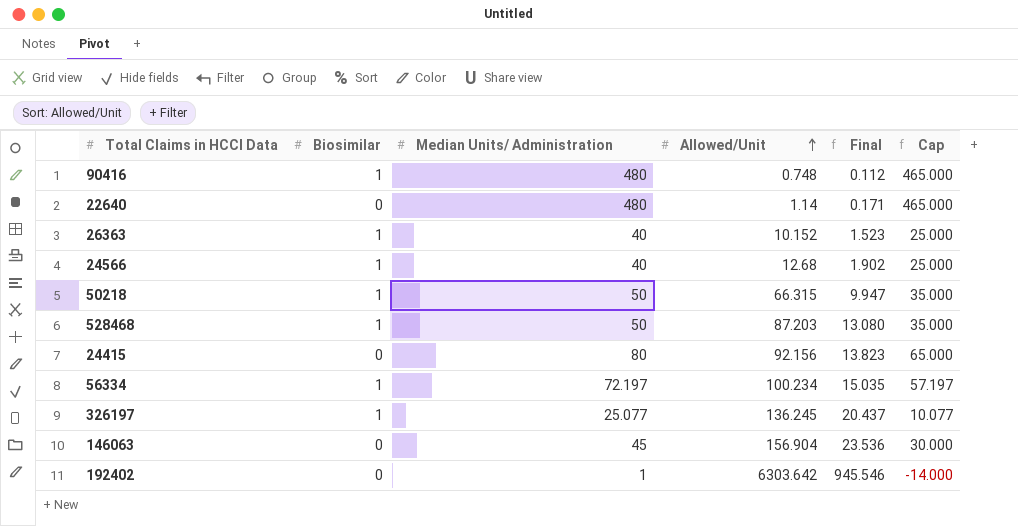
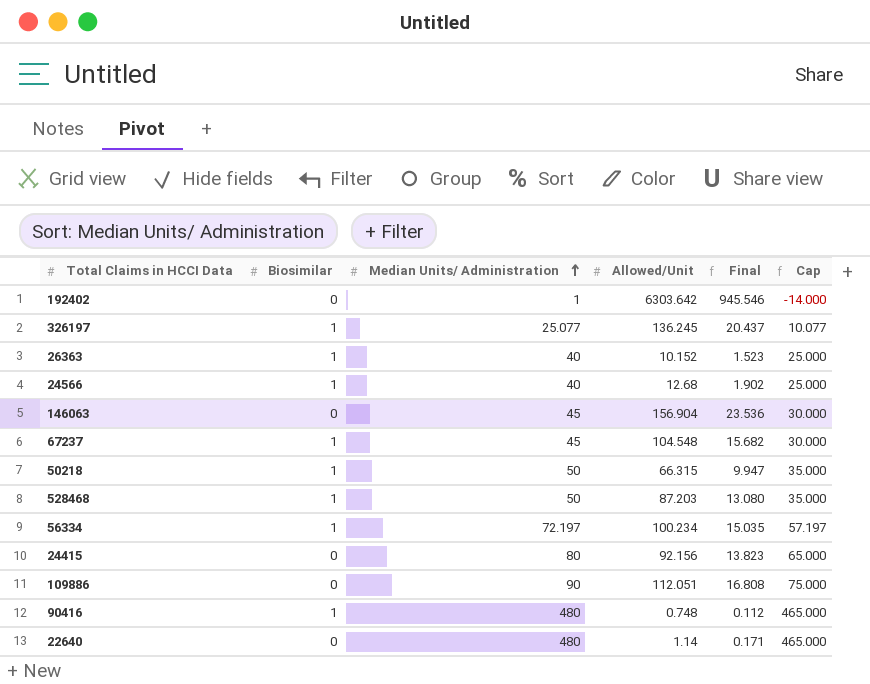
row order: Allowed/Unit ascending -> Median Units/ Administration ascending
row 67237: none -> 1 | 45 | 104.548 | 15.682 | 30.000
row 109886: none -> 0 | 90 | 112.051 | 16.808 | 75.000

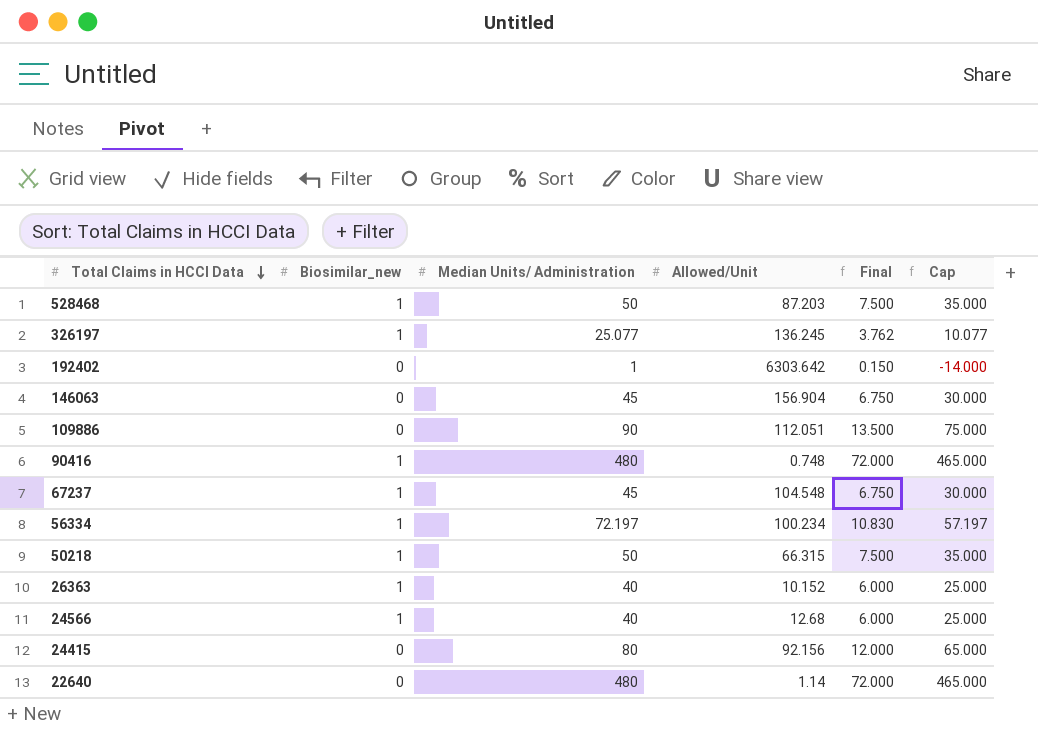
row order: Median Units/ Administration ascending -> Total Claims in HCCI Data descending
column name: Biosimilar -> Biosimilar_new
column Final | formula: [Allowed/Unit] * 0.15 -> [Median Units/ Administration] * 0.15

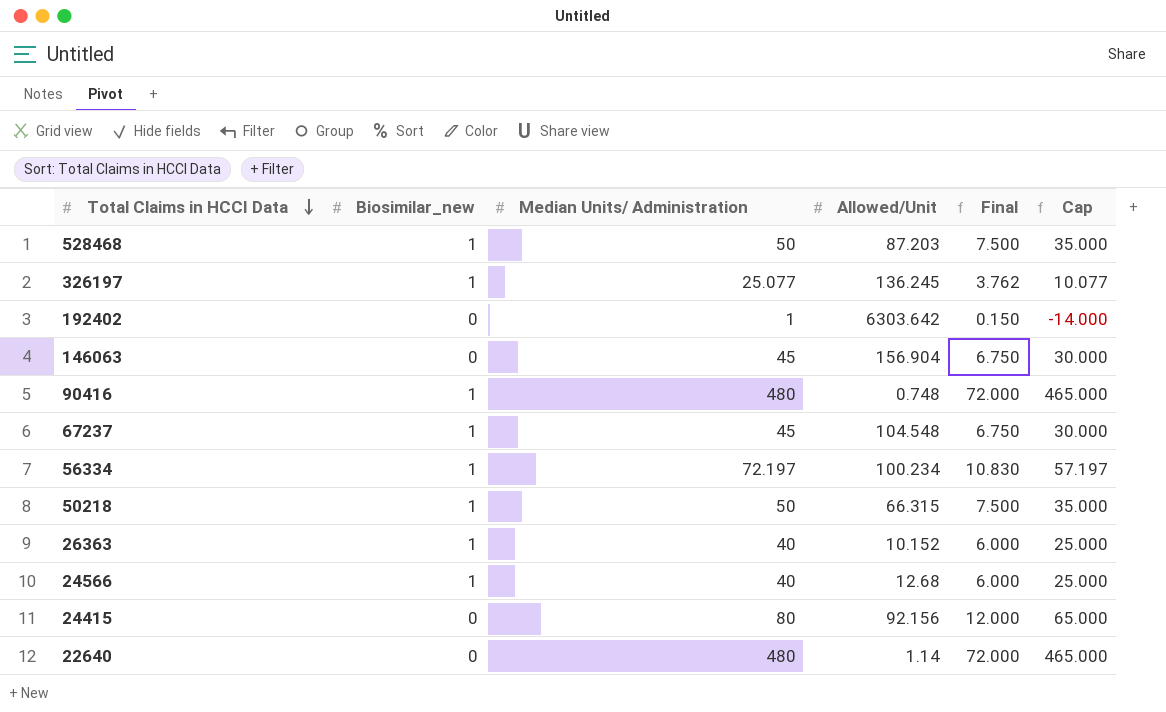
row 109886: 0 | 90 | 112.051 | 13.500 | 75.000 -> none

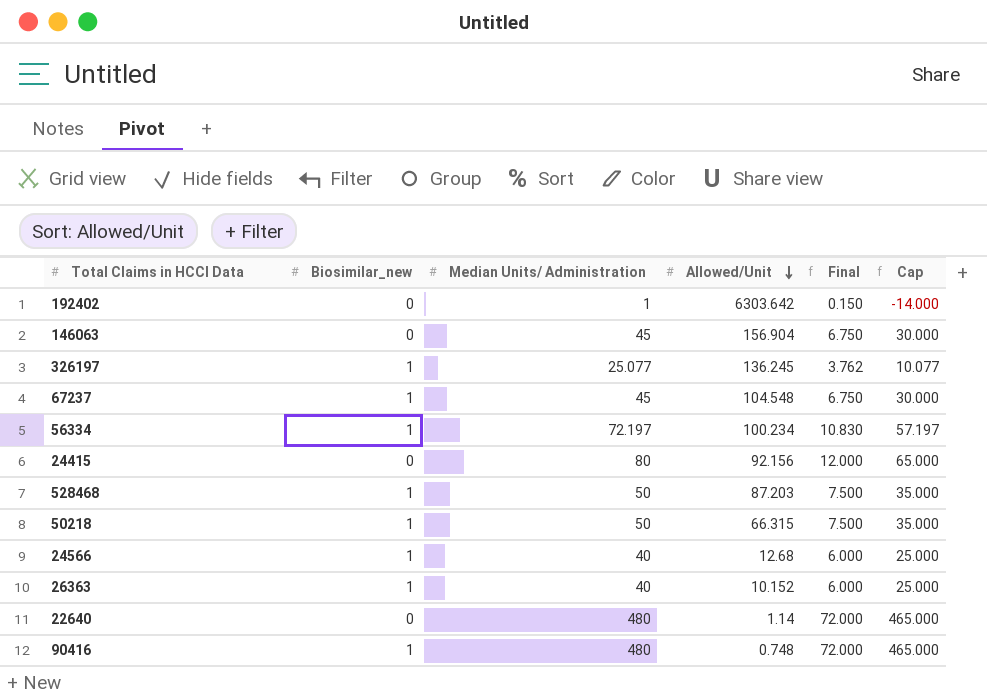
row order: Total Claims in HCCI Data descending -> Allowed/Unit descending

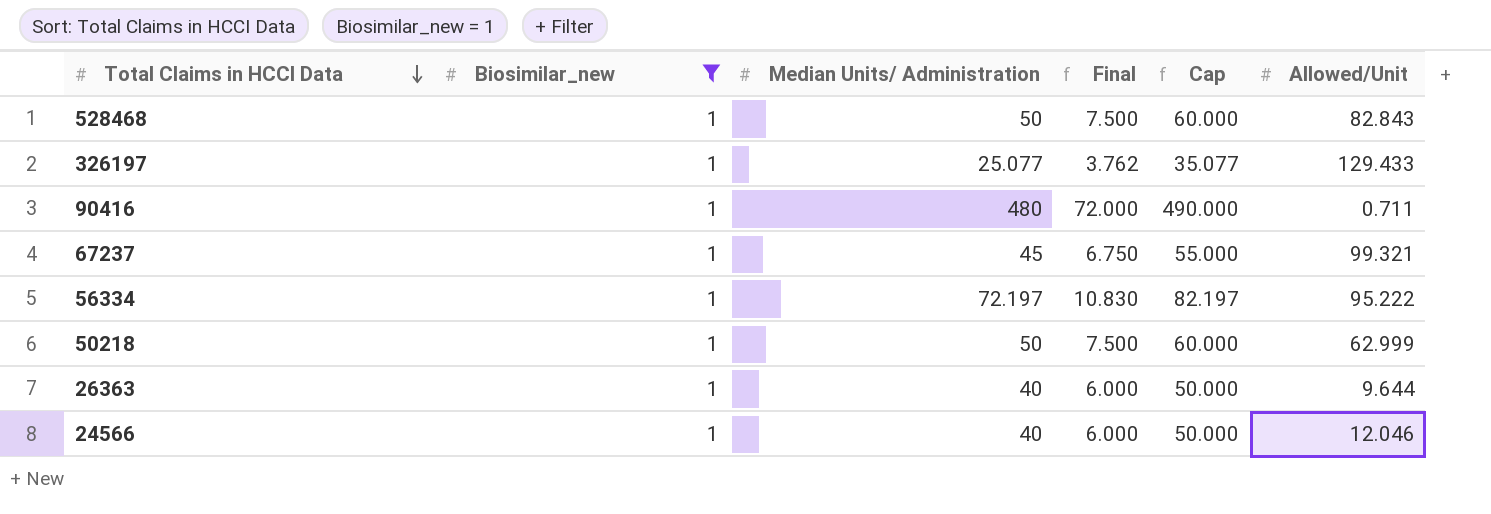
filter: none -> Biosimilar_new = 1
row order: Allowed/Unit descending -> Total Claims in HCCI Data descending
column Cap | formula: [Median Units/ Administration] - 15 -> [Median Units/ Administration] + 10
column Allowed/Unit | position: 4 -> 6
528468 | Allowed/Unit: 87.203 -> 82.843
326197 | Allowed/Unit: 136.245 -> 129.433
90416 | Allowed/Unit: 0.748 -> 0.711
67237 | Allowed/Unit: 104.548 -> 99.321
56334 | Allowed/Unit: 100.234 -> 95.222
50218 | Allowed/Unit: 66.315 -> 62.999
26363 | Allowed/Unit: 10.152 -> 9.644
24566 | Allowed/Unit: 12.68 -> 12.046

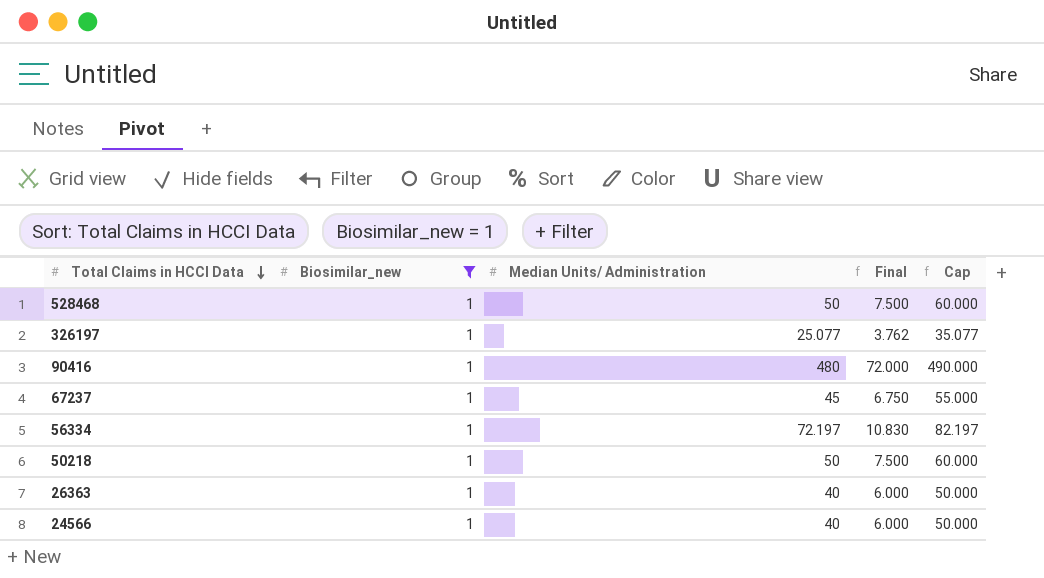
column Allowed/Unit | position: 6 -> none

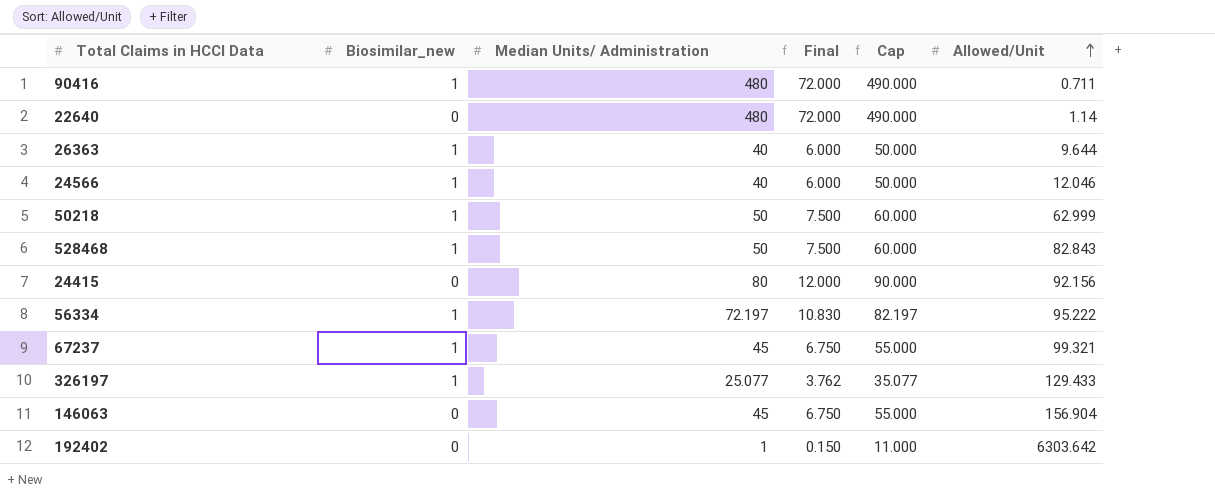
filter: Biosimilar_new = 1 -> none
row order: Total Claims in HCCI Data descending -> Allowed/Unit ascending
column Allowed/Unit | position: none -> 6

